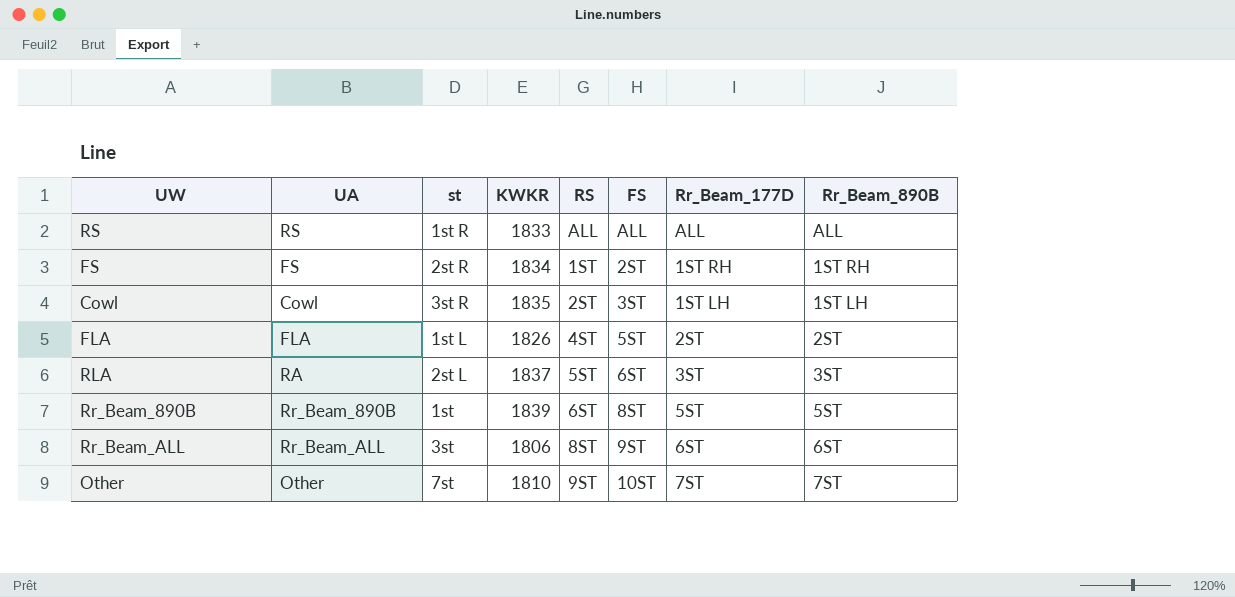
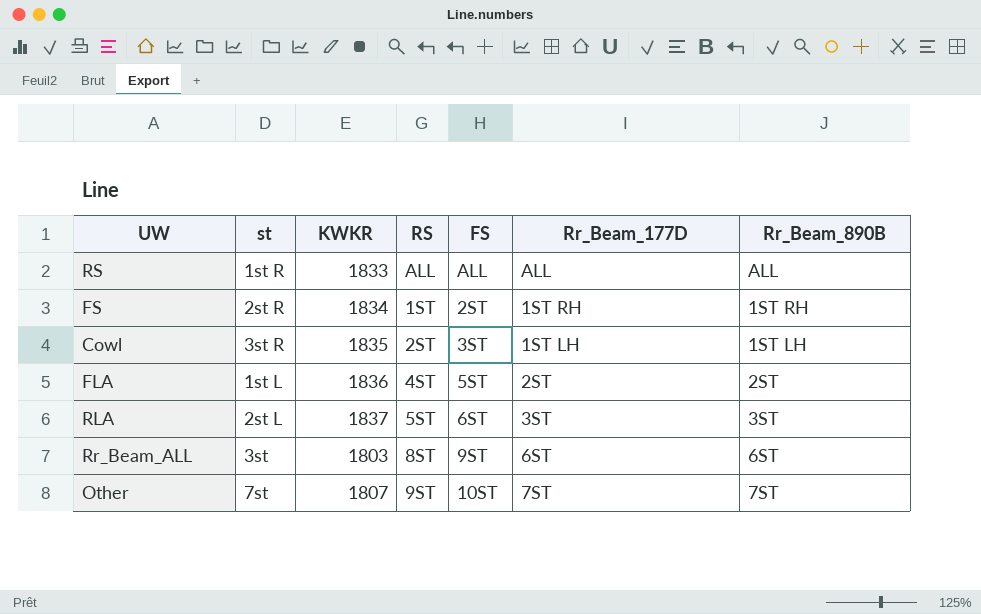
column UA | position: 2 -> none
row Rr_Beam_890B: Rr_Beam_890B | 1st | 1839 | 6ST | 8ST | 5ST | 5ST -> none
FLA | KWKR: 1826 -> 1836
Rr_Beam_ALL | KWKR: 1806 -> 1803
Other | KWKR: 1810 -> 1807

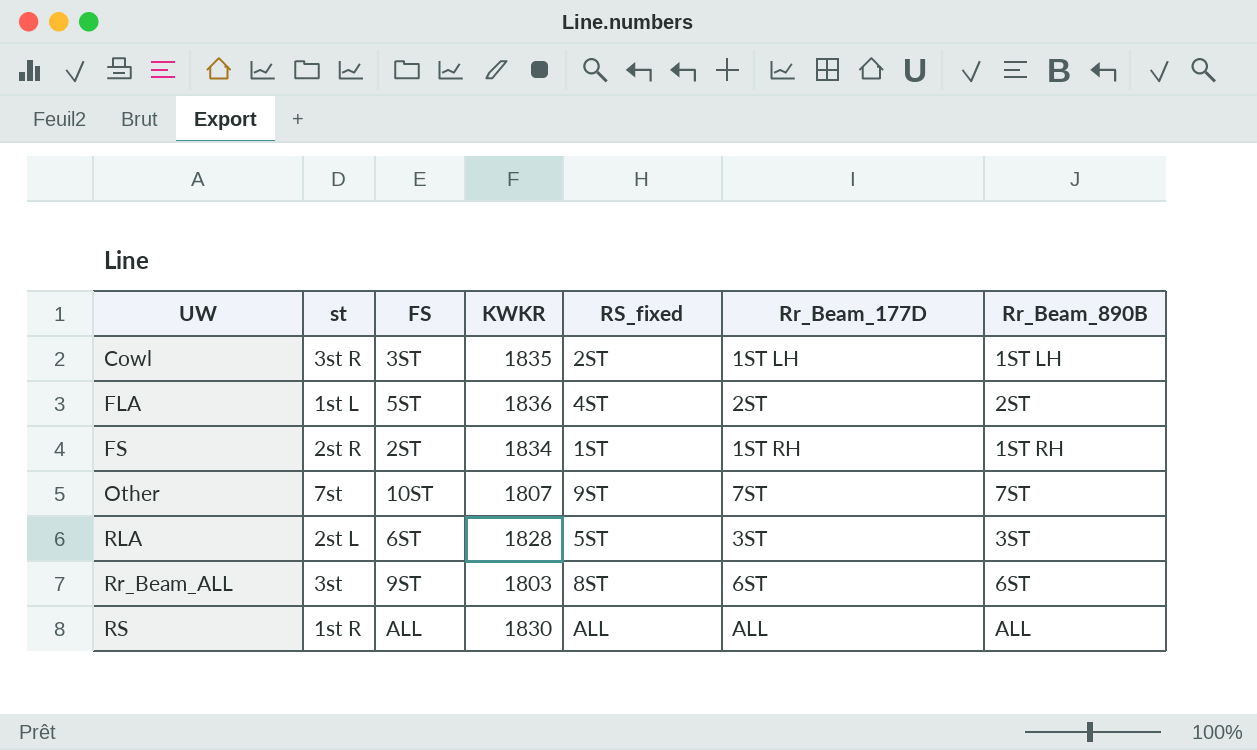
row order: none -> UW ascending
column FS | position: 5 -> 3
column name: RS -> RS_fixed
RLA | KWKR: 1837 -> 1828
RS | KWKR: 1833 -> 1830

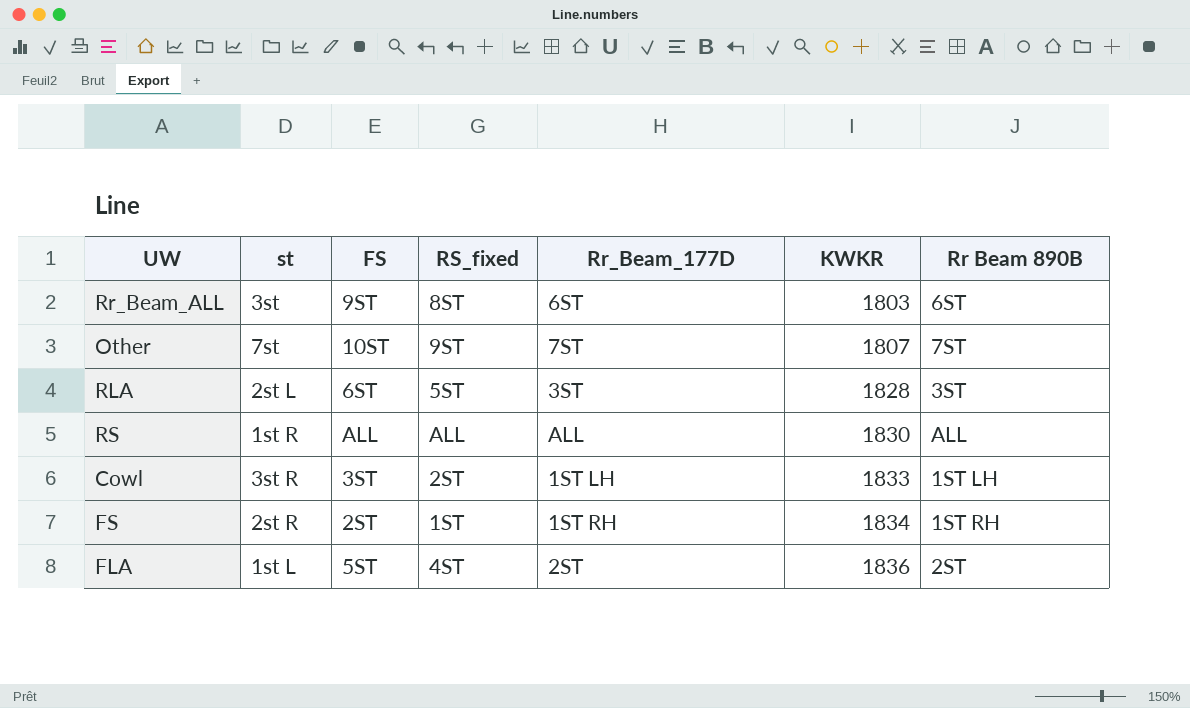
row order: UW ascending -> KWKR ascending
column KWKR | position: 4 -> 6
column name: Rr_Beam_890B -> Rr Beam 890B
Cowl | KWKR: 1835 -> 1833

